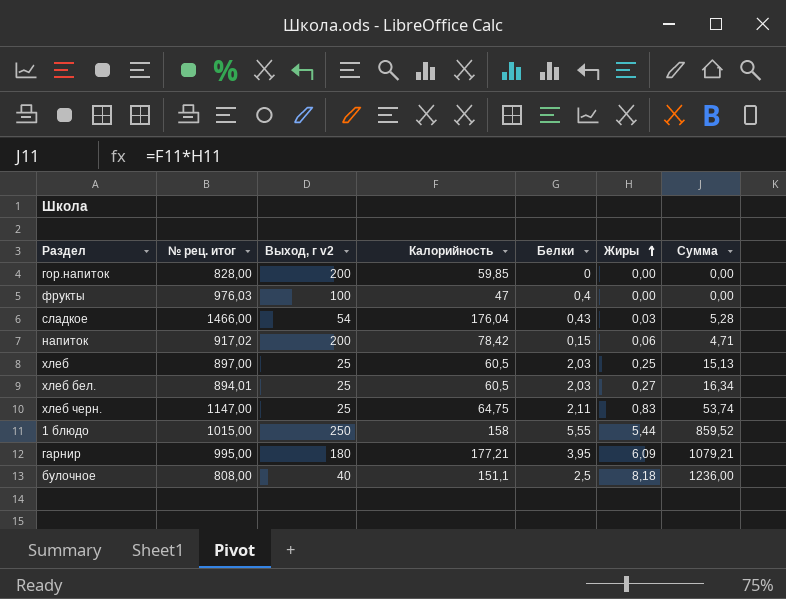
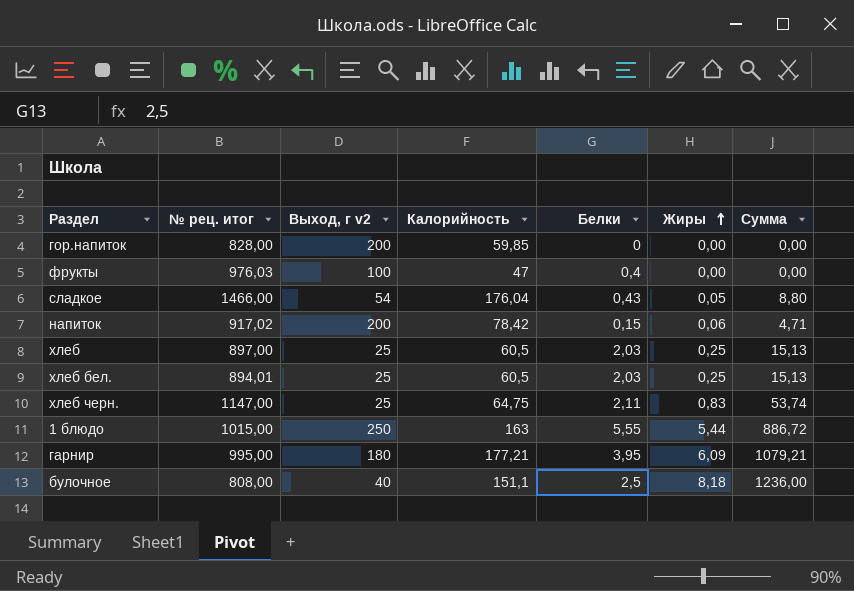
сладкое | Жиры: 0,03 -> 0,05
сладкое | Сумма: 5,28 -> 8,80
хлеб бел. | Жиры: 0,27 -> 0,25
хлеб бел. | Сумма: 16,34 -> 15,13
1 блюдо | Калорийность: 158 -> 163
1 блюдо | Сумма: 859,52 -> 886,72

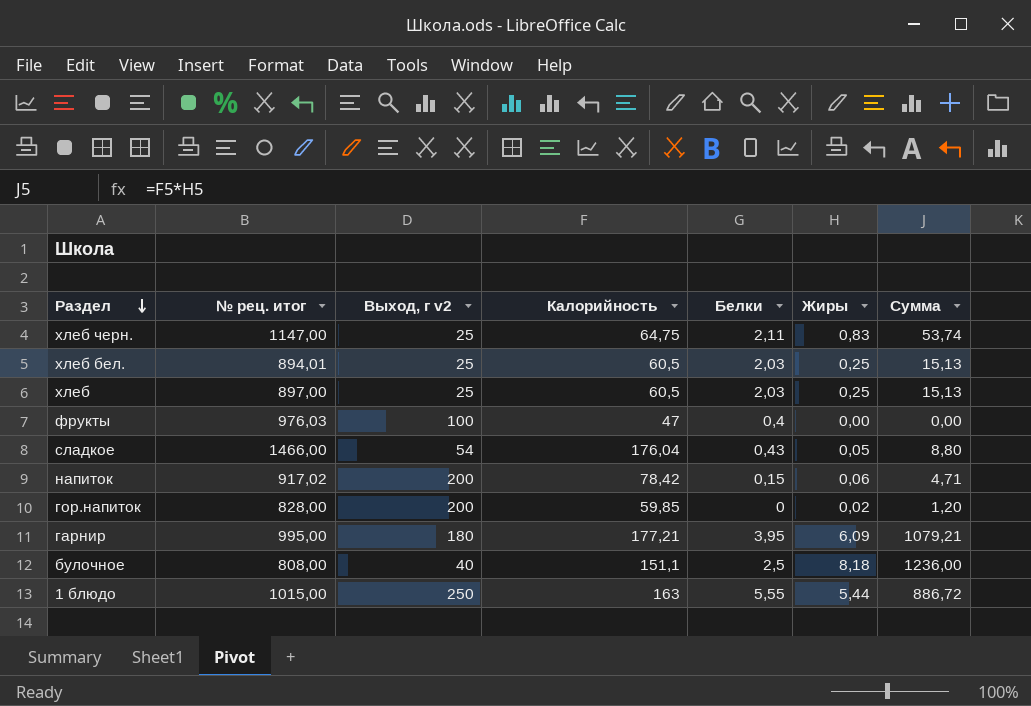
row order: Жиры ascending -> Раздел descending
гор.напиток | Жиры: 0,00 -> 0,02
гор.напиток | Сумма: 0,00 -> 1,20

